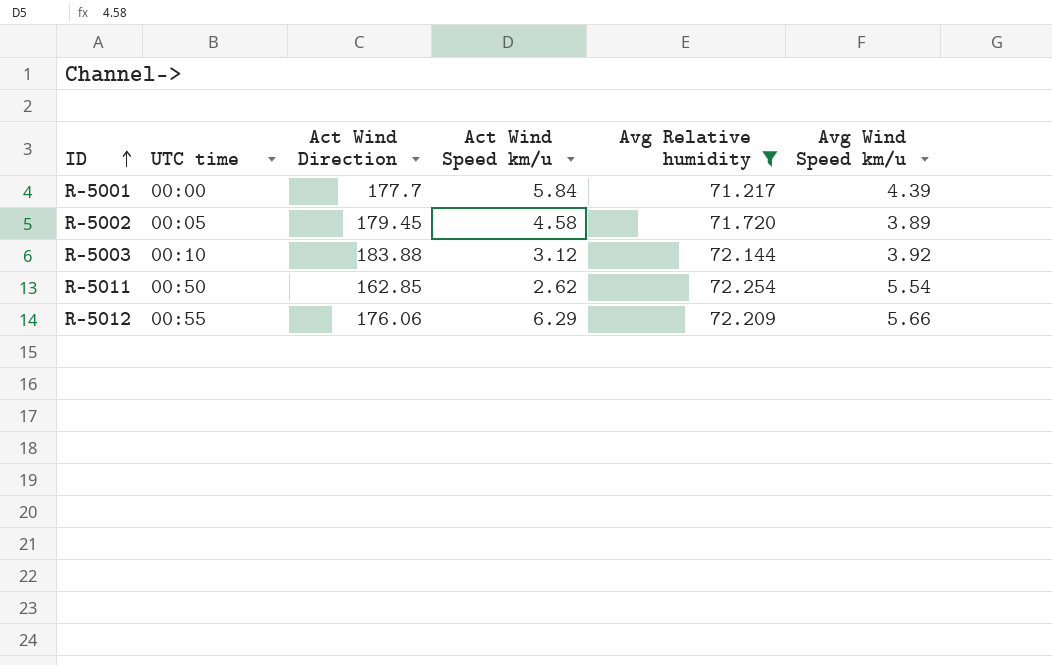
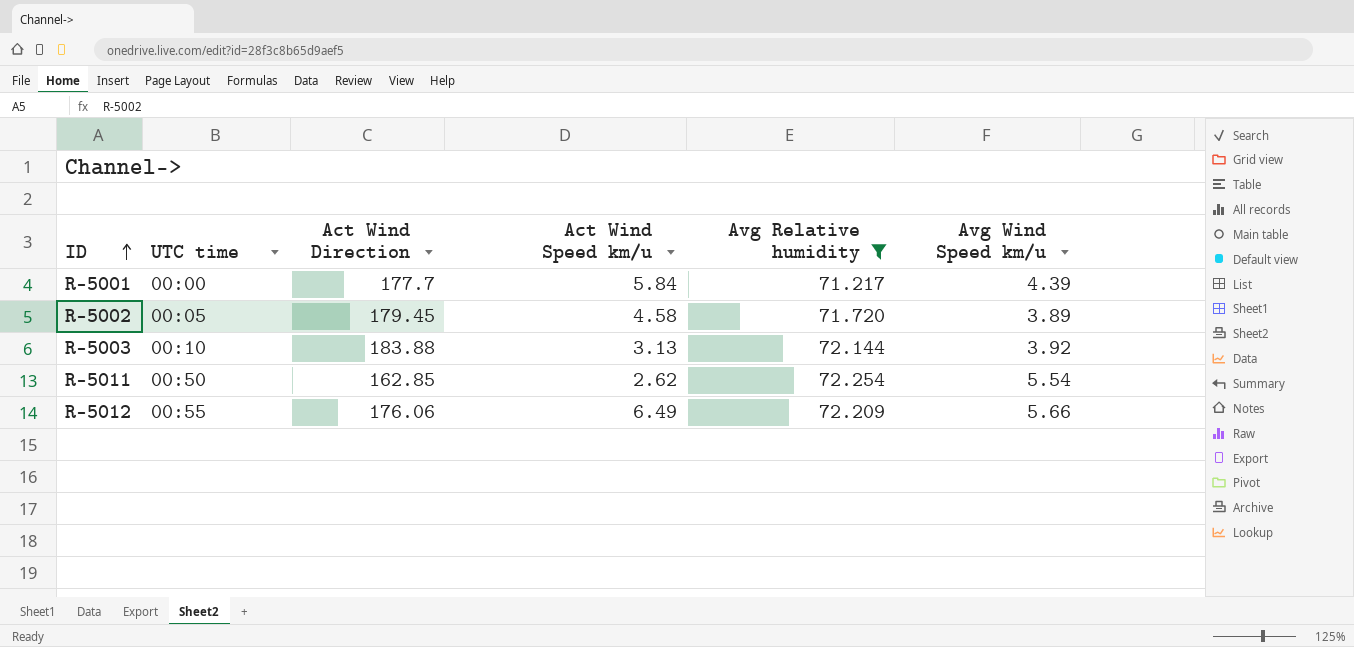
R-5003 | Act Wind Speed km/u: 3.12 -> 3.13
R-5012 | Act Wind Speed km/u: 6.29 -> 6.49

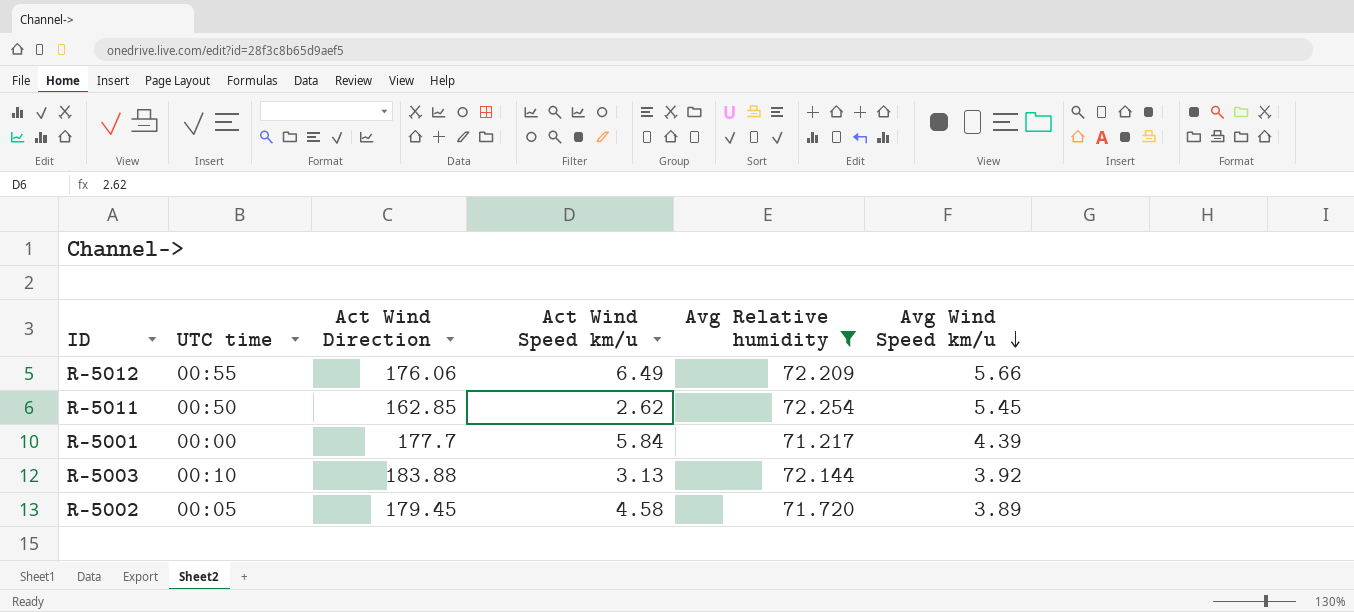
row order: ID ascending -> Avg Wind Speed km/u descending
R-5011 | Avg Wind Speed km/u: 5.54 -> 5.45

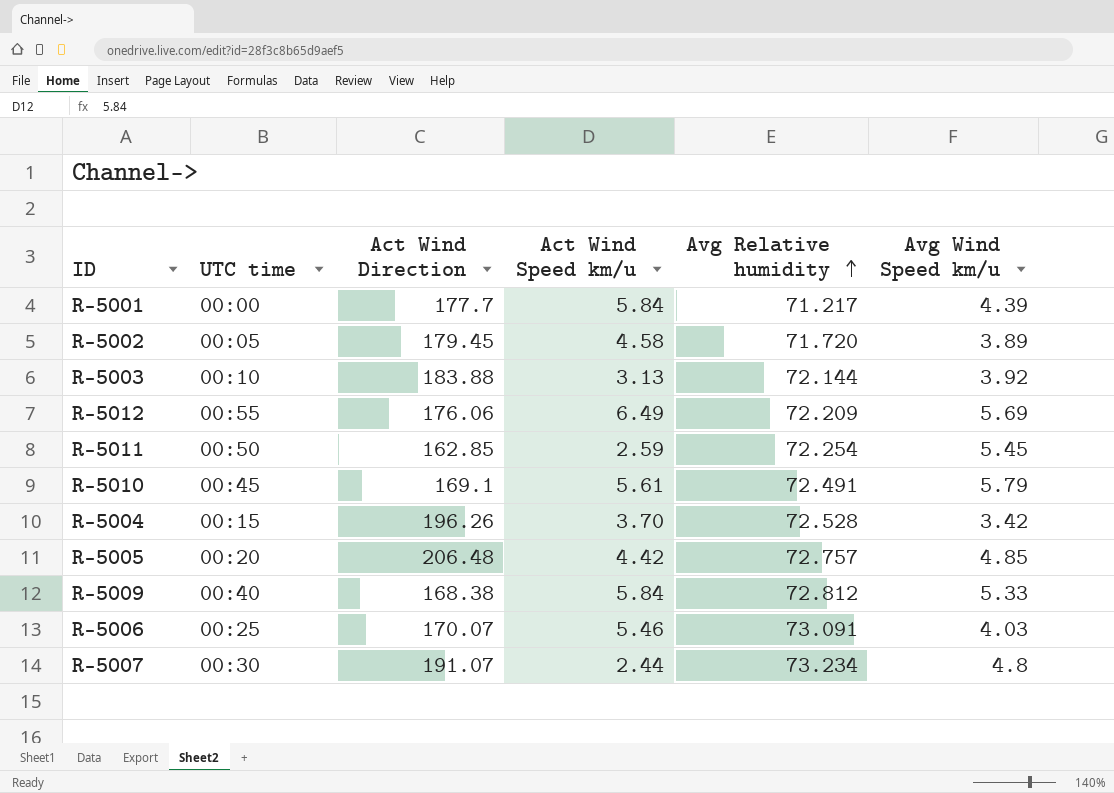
filter: Avg Relative humidity <= 72.254 -> none
row order: Avg Wind Speed km/u descending -> Avg Relative humidity ascending
R-5012 | Avg Wind Speed km/u: 5.66 -> 5.69
R-5011 | Act Wind Speed km/u: 2.62 -> 2.59

